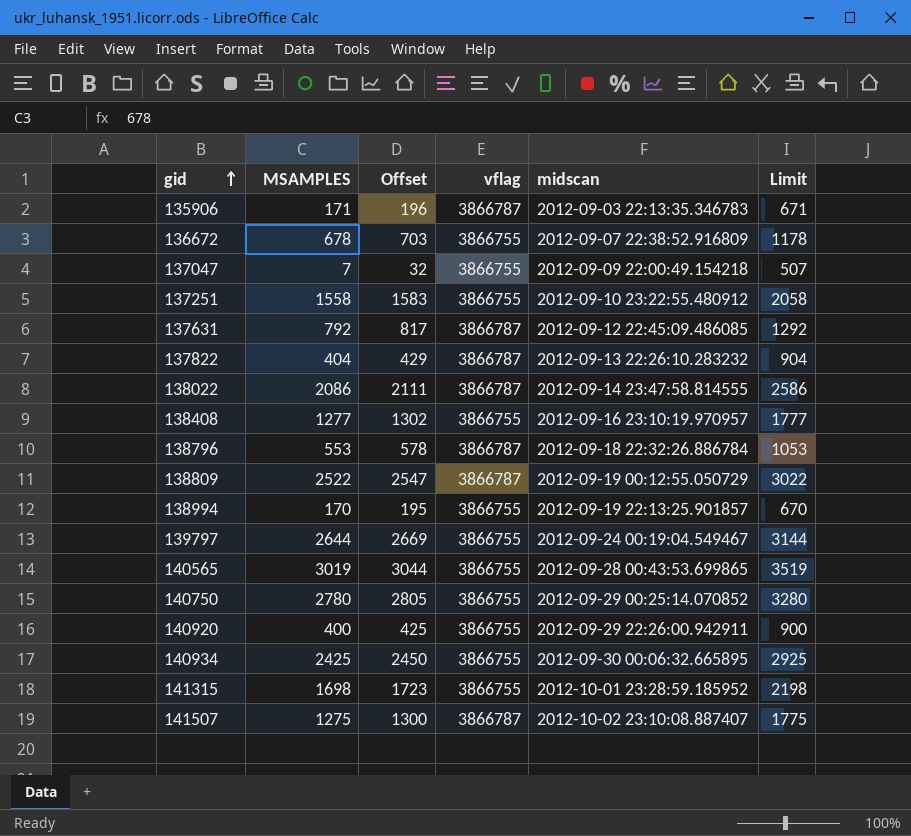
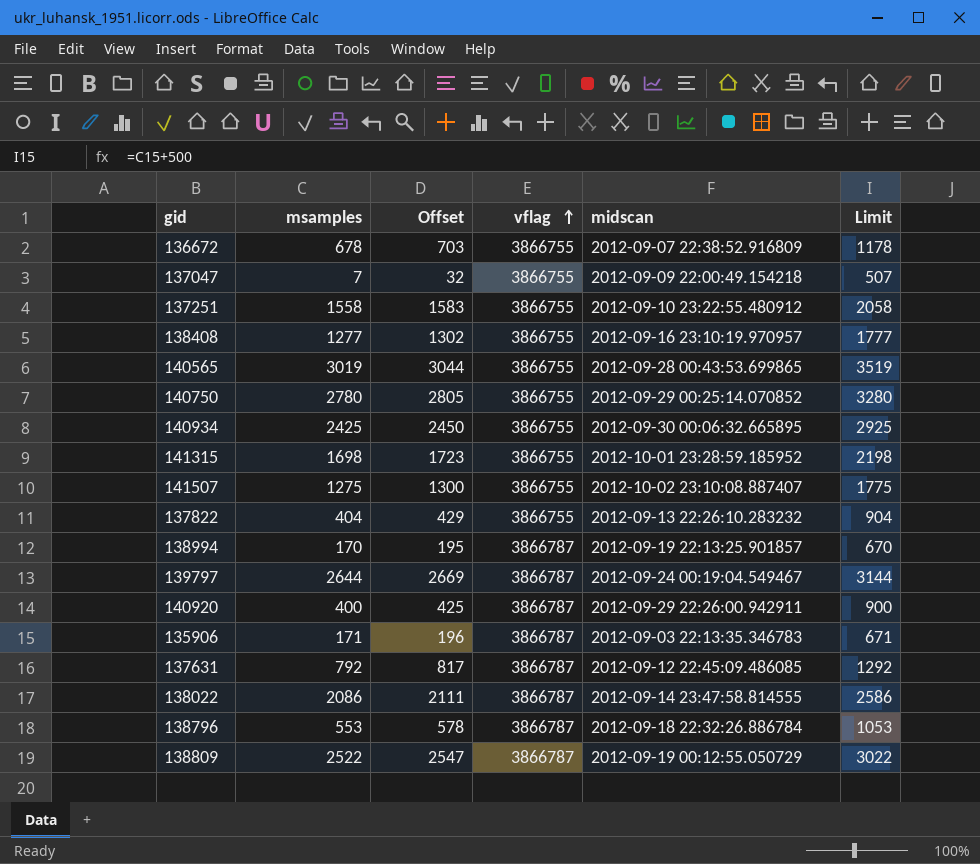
row order: gid ascending -> vflag ascending
column name: MSAMPLES -> msamples
141507 | vflag: 3866787 -> 3866755
137822 | vflag: 3866787 -> 3866755
138994 | vflag: 3866755 -> 3866787
139797 | vflag: 3866755 -> 3866787
140920 | vflag: 3866755 -> 3866787

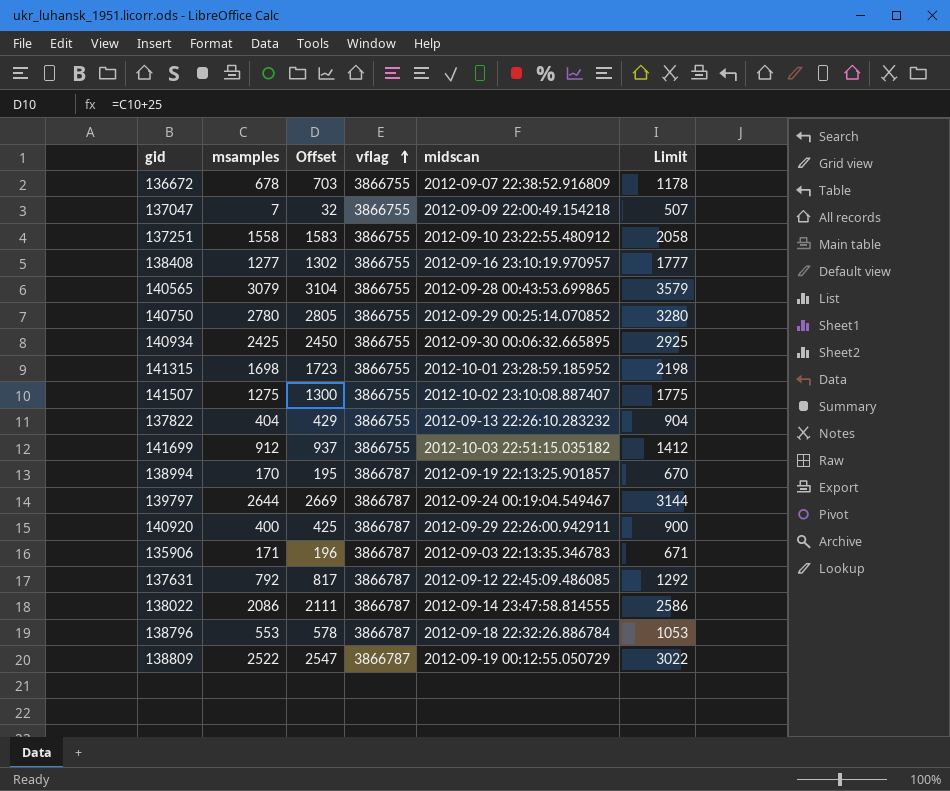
140565 | msamples: 3019 -> 3079
140565 | Offset: 3044 -> 3104
140565 | Limit: 3519 -> 3579
row 141699: none -> 912 | 937 | 3866755 | 2012-10-03 22:51:15.035182 | 1412

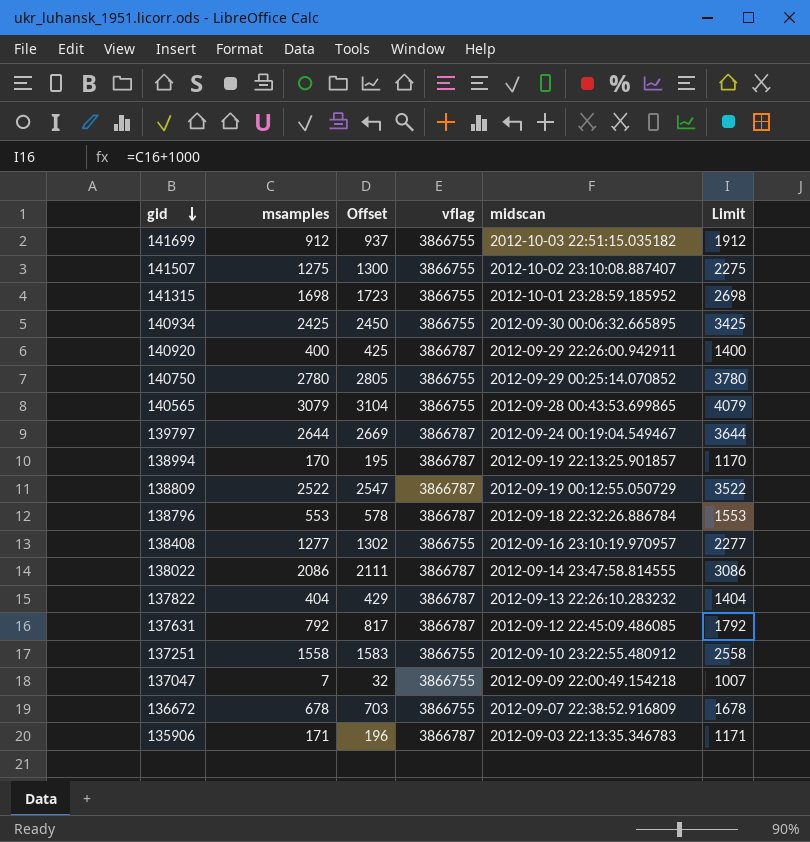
row order: vflag ascending -> gid descending
column Limit | formula: [msamples] + 500 -> [msamples] + 1000
137822 | vflag: 3866755 -> 3866787

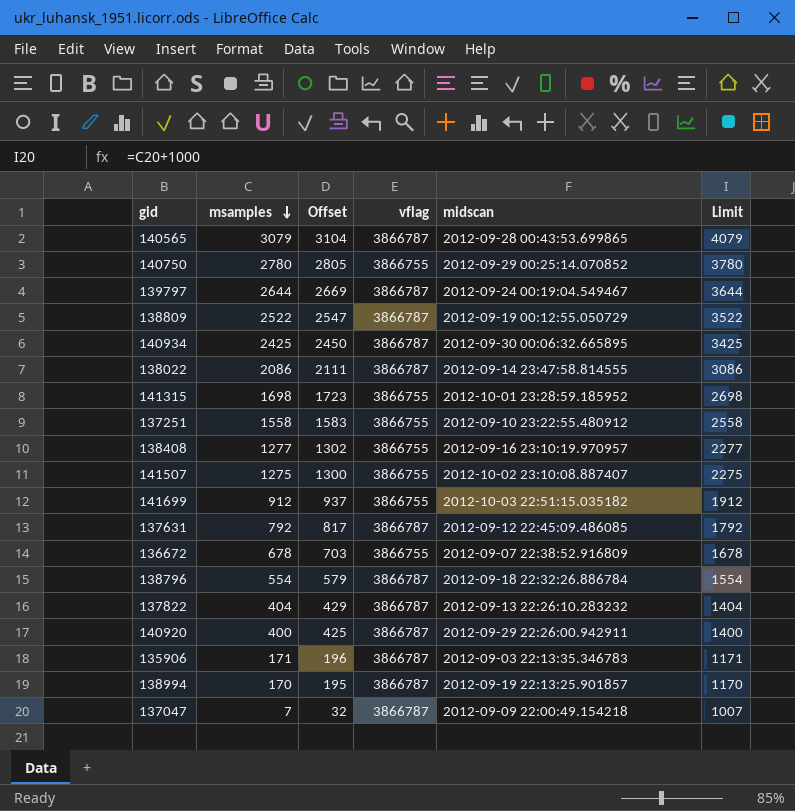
row order: gid descending -> msamples descending
140565 | vflag: 3866755 -> 3866787
140934 | vflag: 3866755 -> 3866787
138796 | msamples: 553 -> 554
138796 | Offset: 578 -> 579
138796 | Limit: 1553 -> 1554
137047 | vflag: 3866755 -> 3866787

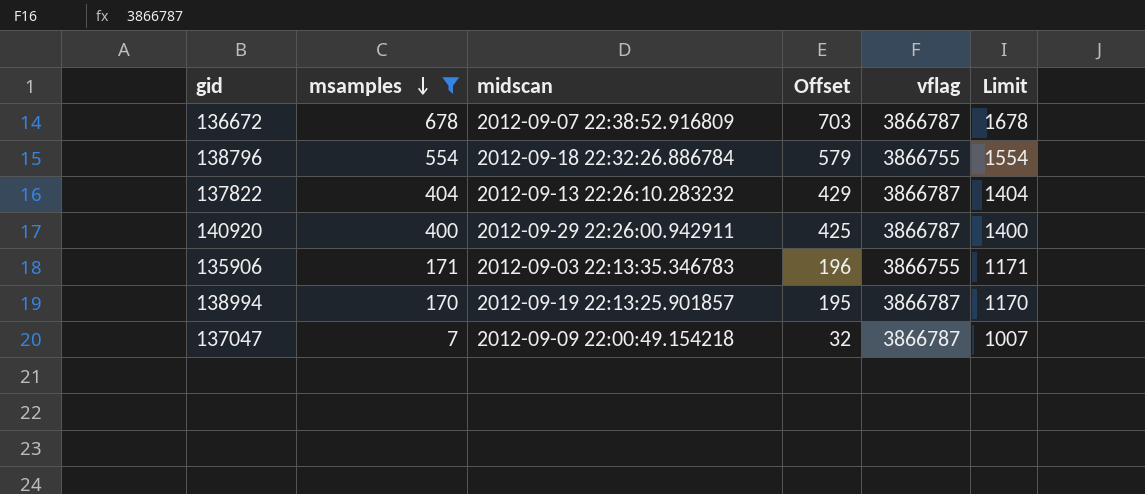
filter: none -> msamples <= 678
column midscan | position: 5 -> 3
136672 | vflag: 3866755 -> 3866787
138796 | vflag: 3866787 -> 3866755
135906 | vflag: 3866787 -> 3866755

